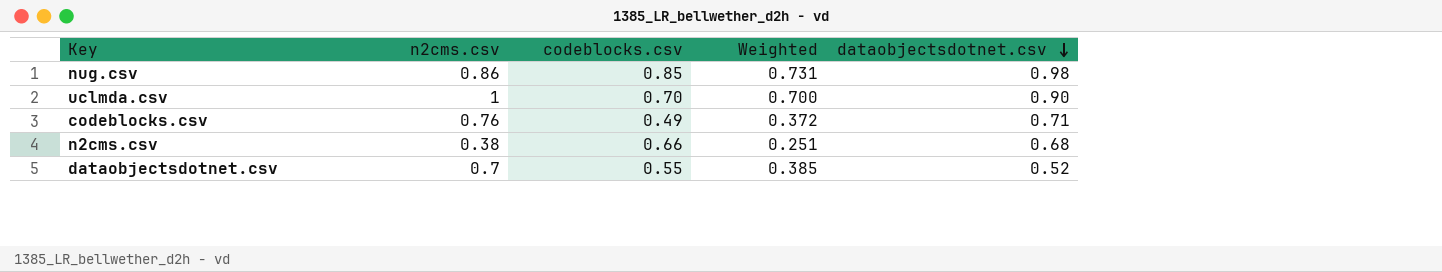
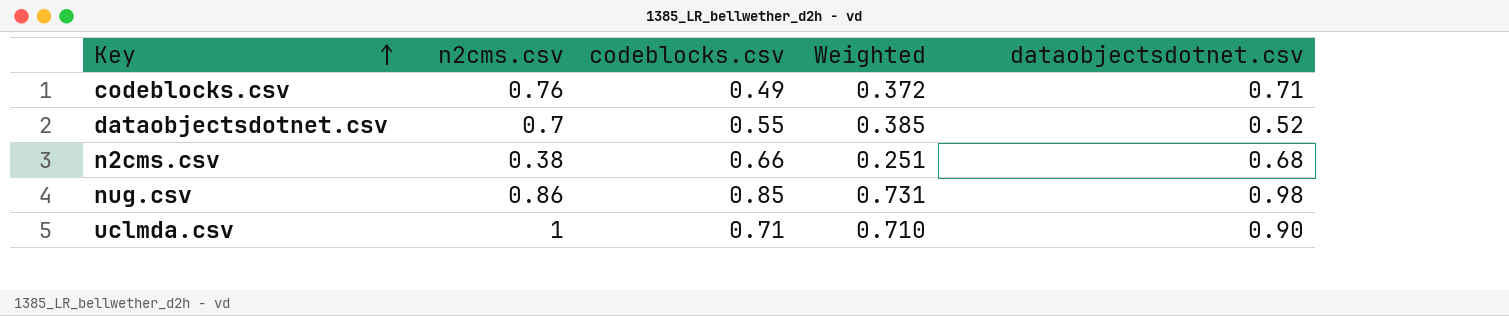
row order: dataobjectsdotnet.csv descending -> Key ascending
uclmda.csv | codeblocks.csv: 0.70 -> 0.71
uclmda.csv | Weighted: 0.700 -> 0.710

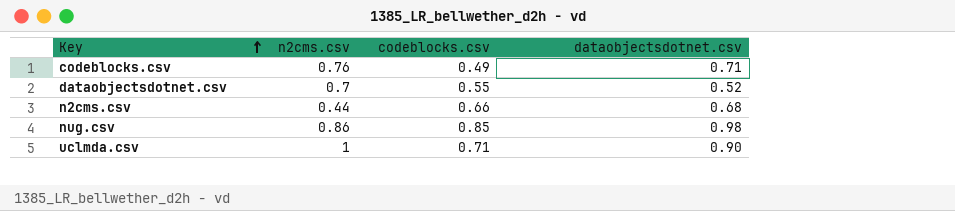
column Weighted | formula: [n2cms.csv] * [codeblocks.csv] -> none
n2cms.csv | n2cms.csv: 0.38 -> 0.44

